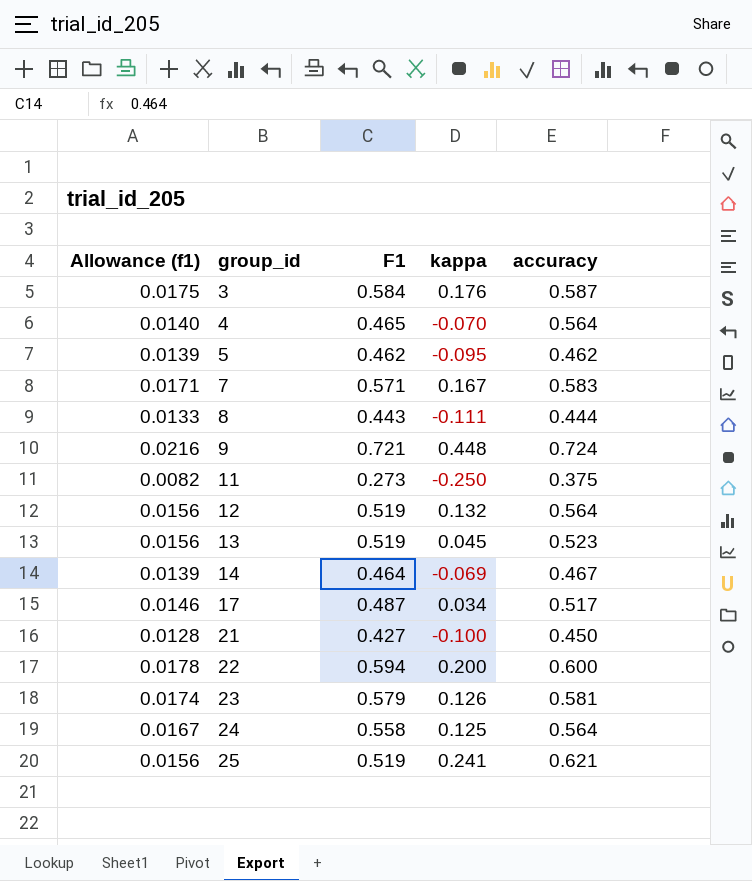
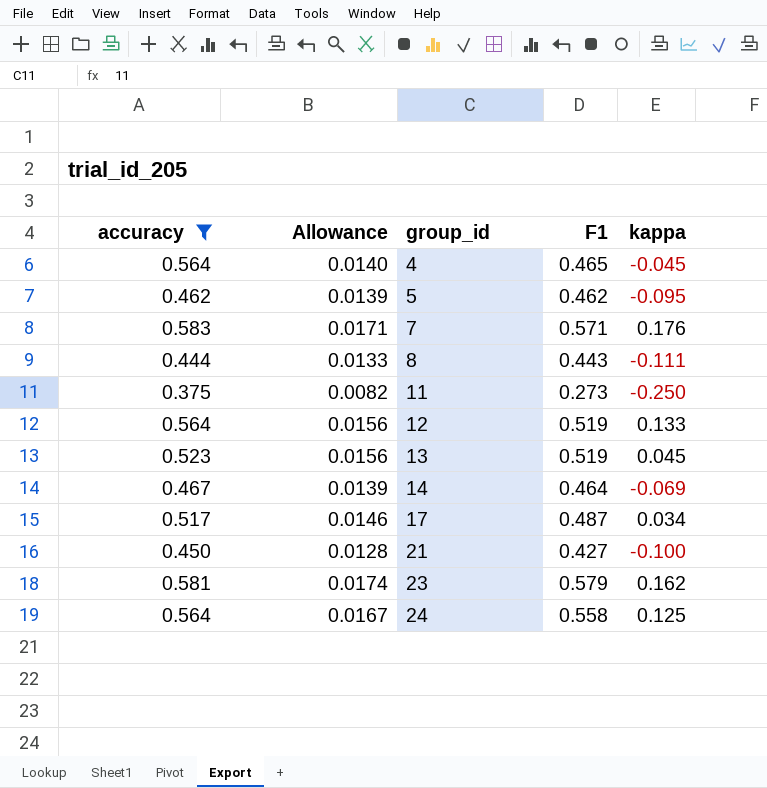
filter: none -> accuracy <= 0.583
column accuracy | position: 5 -> 1
column name: Allowance (f1) -> Allowance
4 | kappa: -0.070 -> -0.045
7 | kappa: 0.167 -> 0.176
12 | kappa: 0.132 -> 0.133
23 | kappa: 0.126 -> 0.162

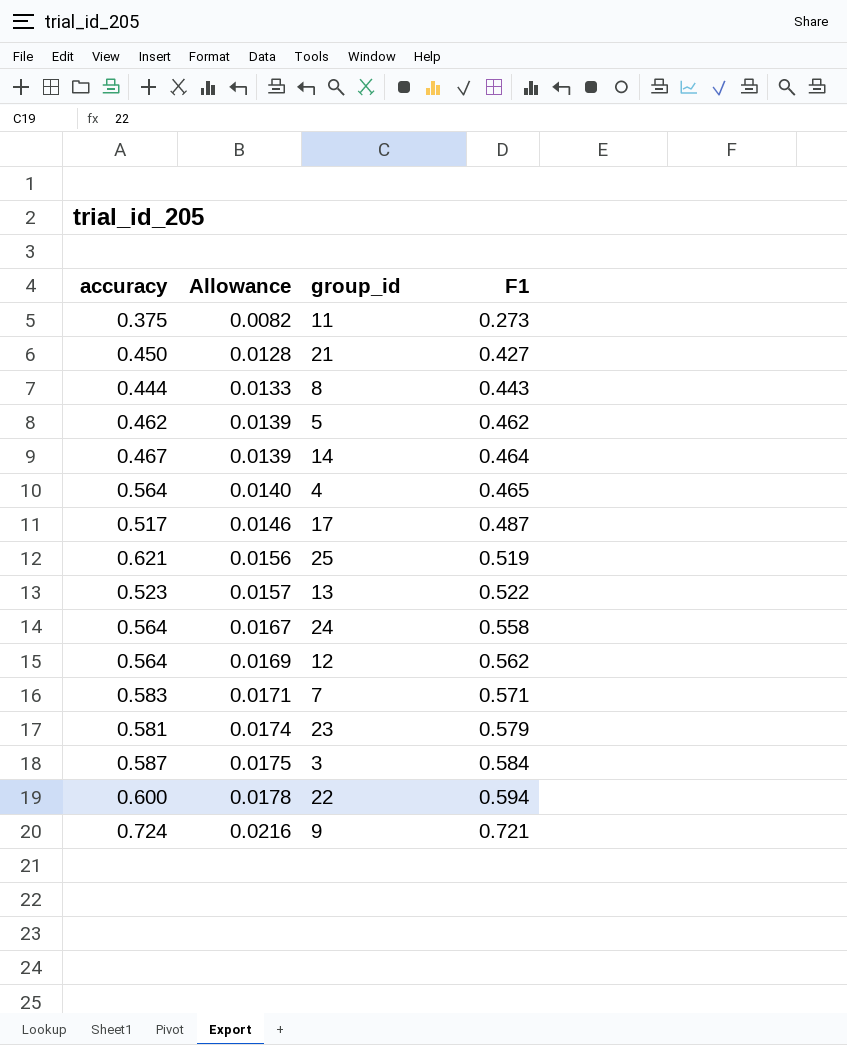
filter: accuracy <= 0.583 -> none
row order: group_id ascending -> Allowance ascending
column kappa | position: 5 -> none
13 | Allowance: 0.0156 -> 0.0157
13 | F1: 0.519 -> 0.522
12 | Allowance: 0.0156 -> 0.0169
12 | F1: 0.519 -> 0.562

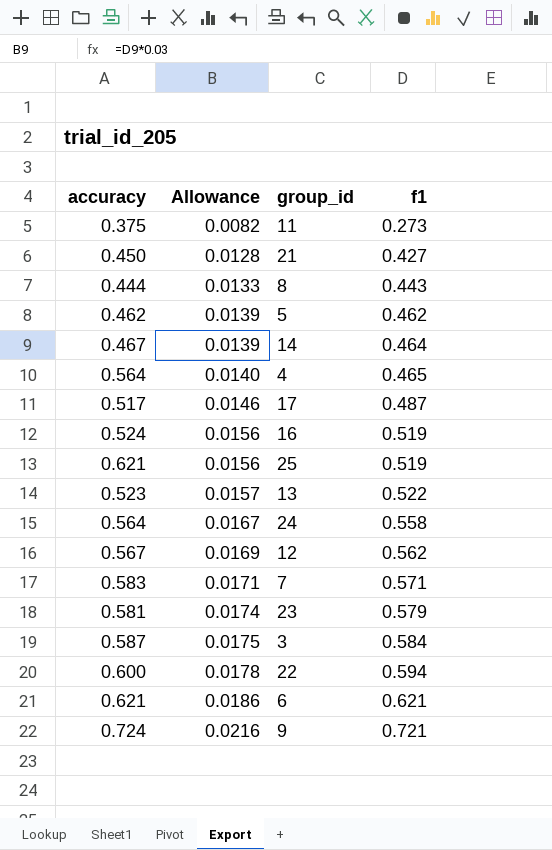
column name: F1 -> f1
row 16: none -> 0.524 | 0.0156 | 0.519
12 | accuracy: 0.564 -> 0.567
row 6: none -> 0.621 | 0.0186 | 0.621

